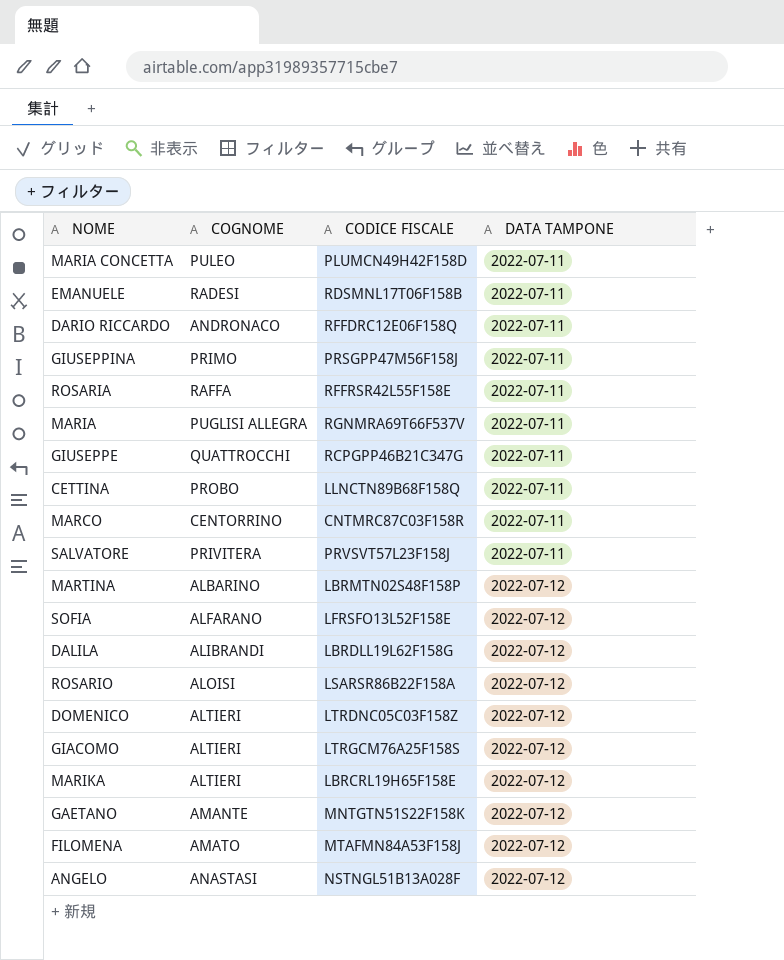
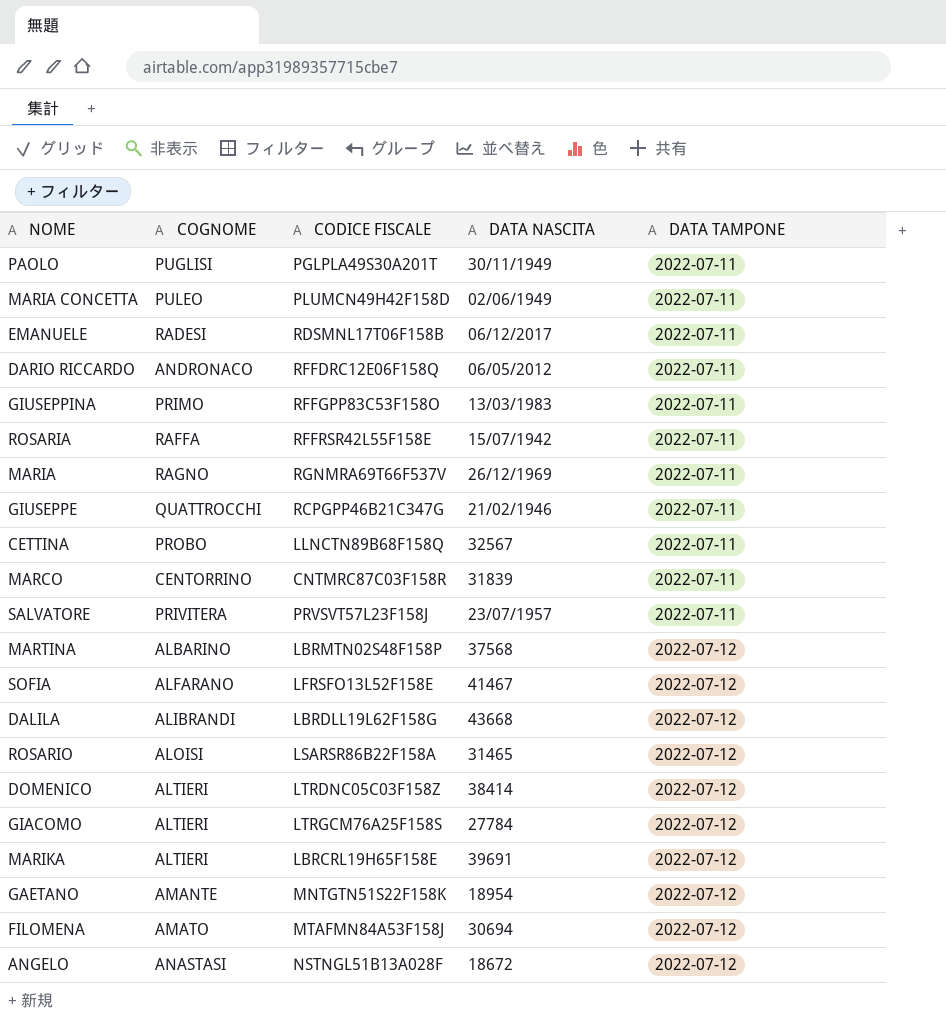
column DATA NASCITA | position: none -> 4
row PAOLO: none -> PUGLISI | PGLPLA49S30A201T | 30/11/1949 | 2022-07-11
GIUSEPPINA | CODICE FISCALE: PRSGPP47M56F158J -> RFFGPP83C53F158O
MARIA | COGNOME: PUGLISI ALLEGRA -> RAGNO

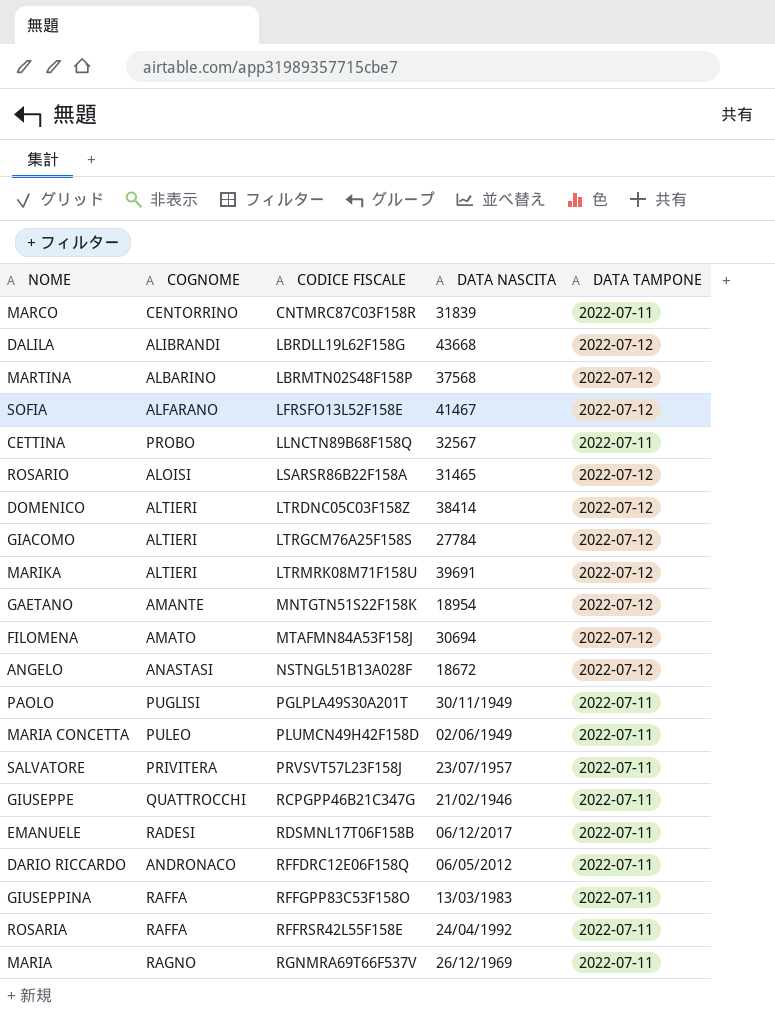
row order: DATA TAMPONE ascending -> CODICE FISCALE ascending
MARIKA | CODICE FISCALE: LBRCRL19H65F158E -> LTRMRK08M71F158U
GIUSEPPINA | COGNOME: PRIMO -> RAFFA
ROSARIA | DATA NASCITA: 15/07/1942 -> 24/04/1992

